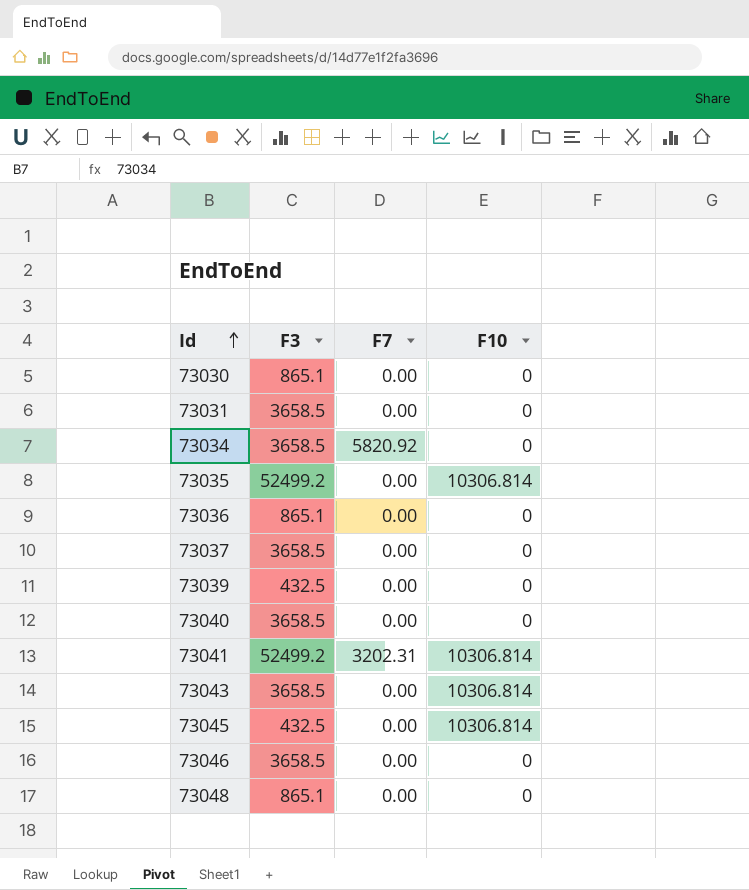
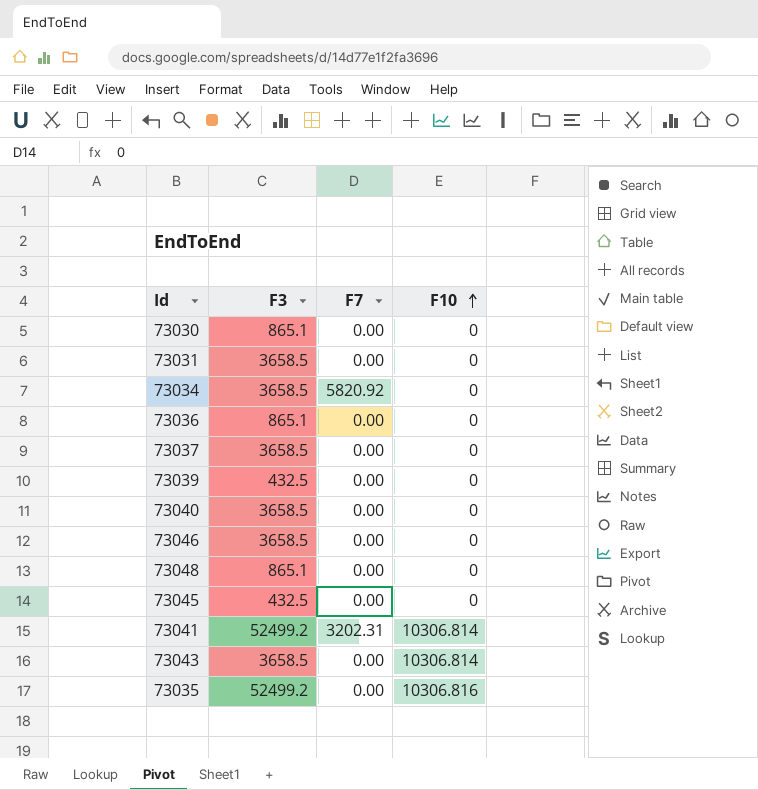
row order: Id ascending -> F10 ascending
73045 | F10: 10306.814 -> 0
73035 | F10: 10306.814 -> 10306.816

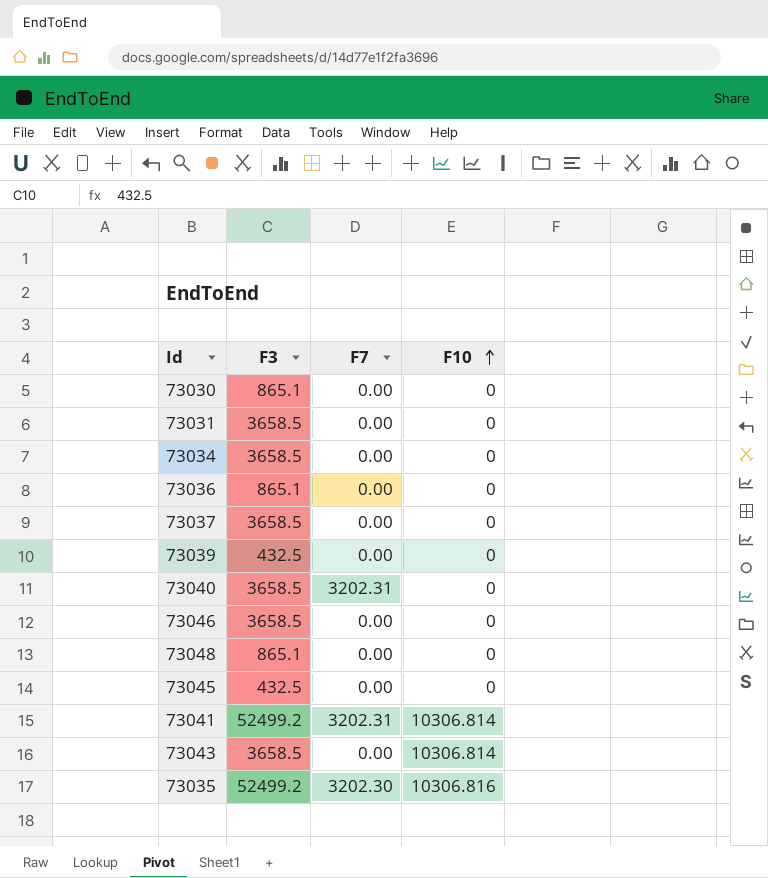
73034 | F7: 5820.92 -> 0.00
73040 | F7: 0.00 -> 3202.31
73035 | F7: 0.00 -> 3202.30

